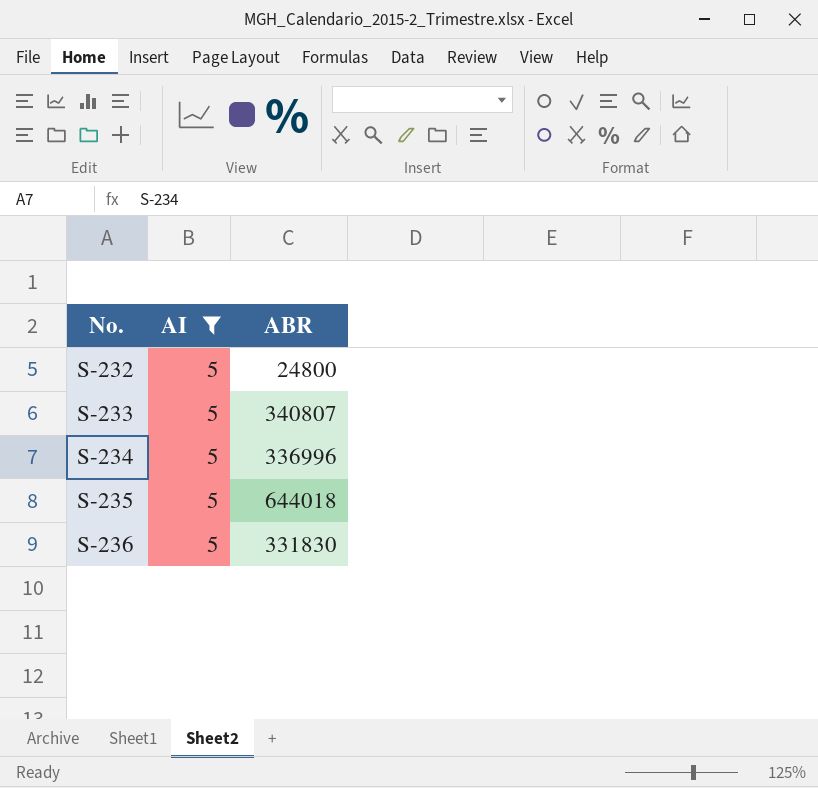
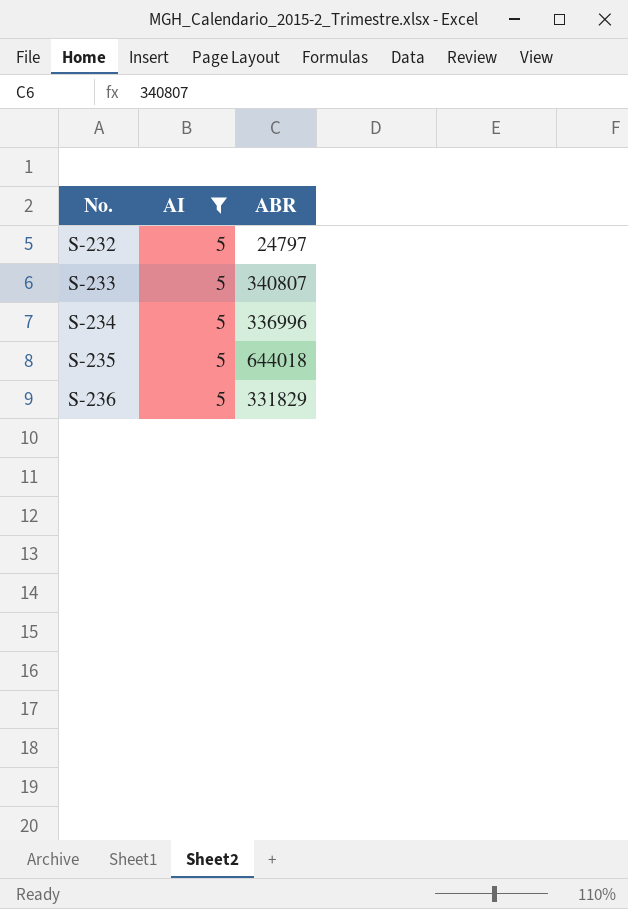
S-232 | ABR: 24800 -> 24797
S-236 | ABR: 331830 -> 331829

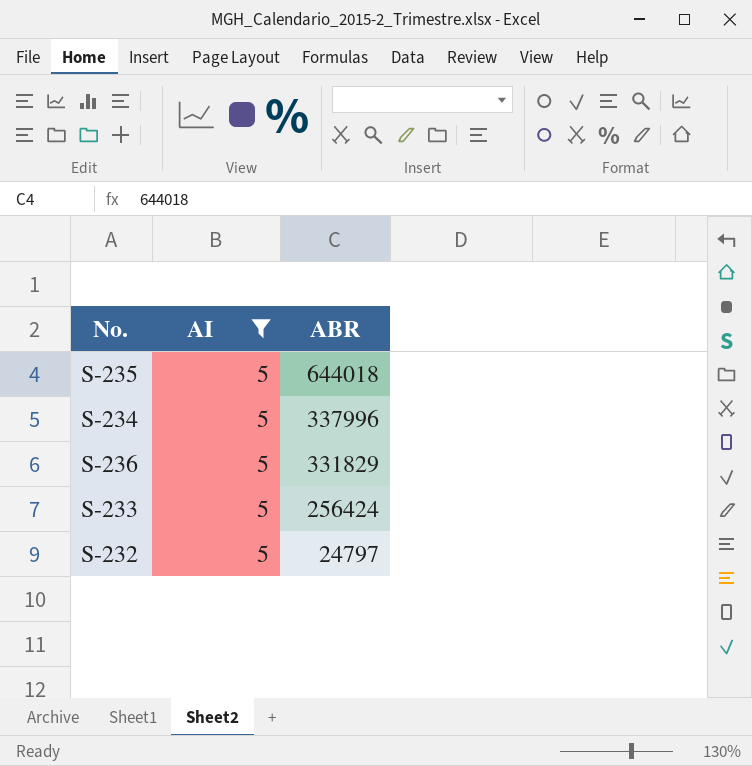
row order: No. ascending -> ABR descending
S-234 | ABR: 336996 -> 337996
S-233 | ABR: 340807 -> 256424

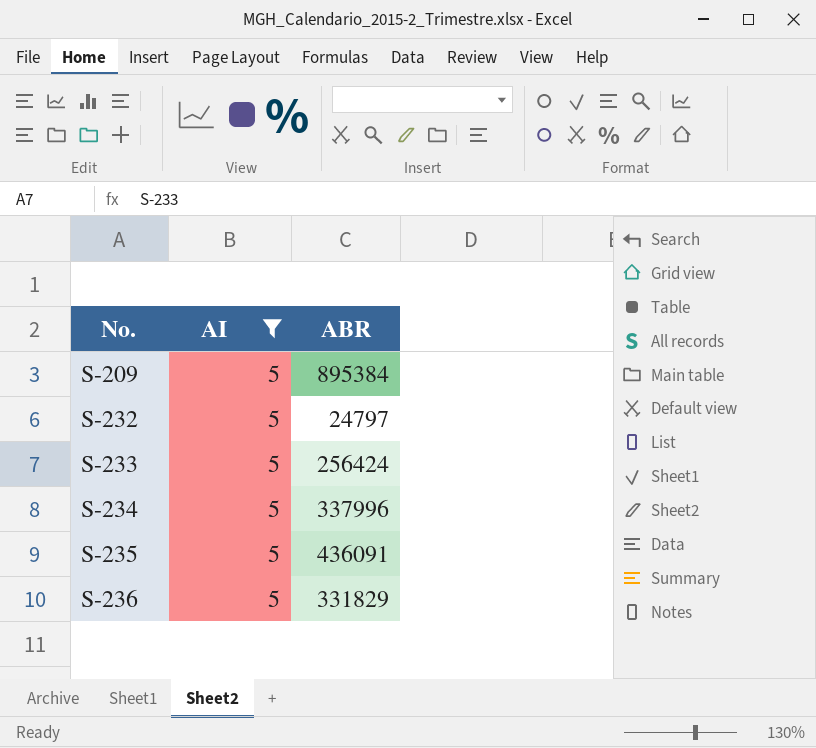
row order: ABR descending -> No. ascending
row S-209: none -> 5 | 895384
S-235 | ABR: 644018 -> 436091

